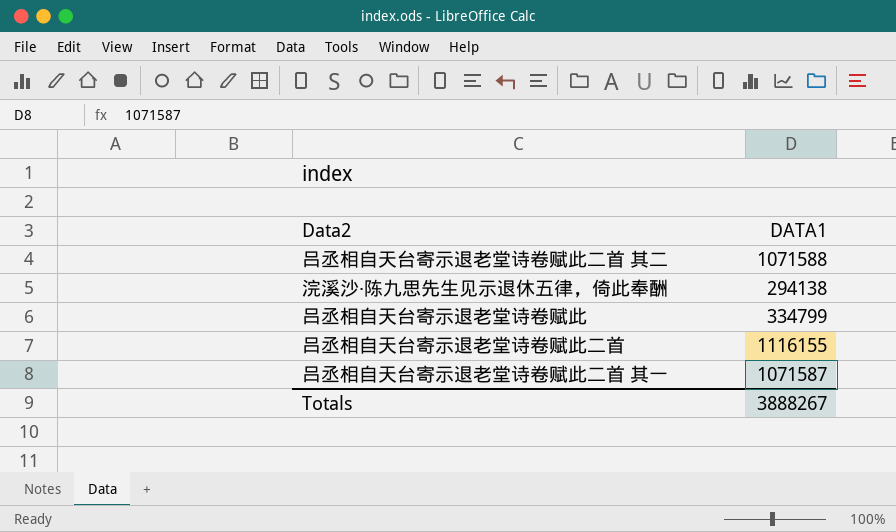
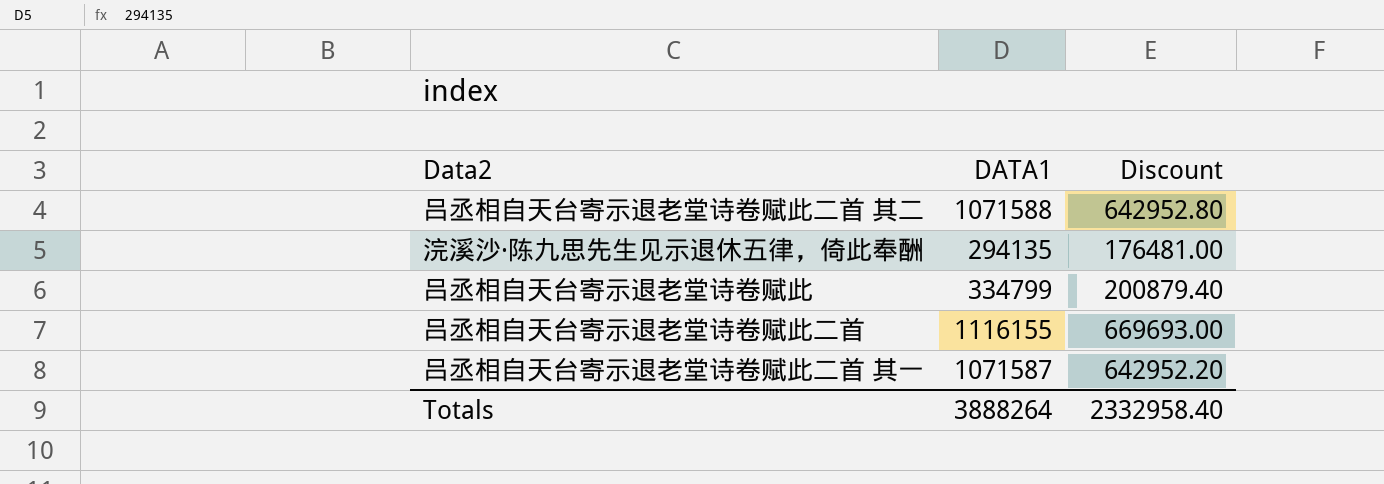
column Discount | formula: none -> [DATA1] * 0.6
浣溪沙·陈九思先生见示退休五律，倚此奉酬 | DATA1: 294138 -> 294135
Totals | DATA1: 3888267 -> 3888264

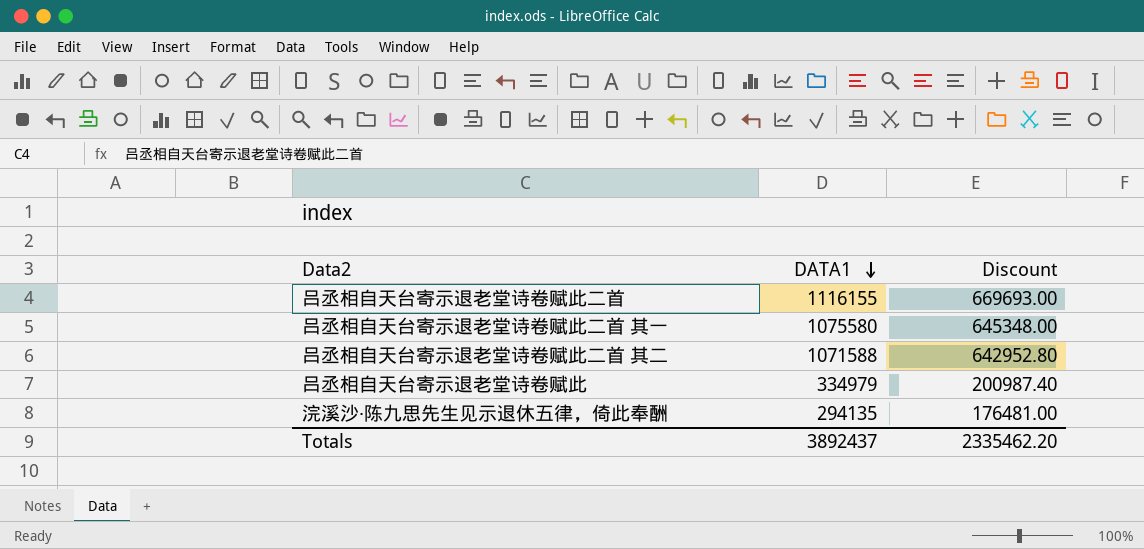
row order: none -> DATA1 descending
吕丞相自天台寄示退老堂诗卷赋此二首 其一 | DATA1: 1071587 -> 1075580
吕丞相自天台寄示退老堂诗卷赋此二首 其一 | Discount: 642952.20 -> 645348.00
吕丞相自天台寄示退老堂诗卷赋此 | DATA1: 334799 -> 334979
吕丞相自天台寄示退老堂诗卷赋此 | Discount: 200879.40 -> 200987.40
Totals | DATA1: 3888264 -> 3892437
Totals | Discount: 2332958.40 -> 2335462.20

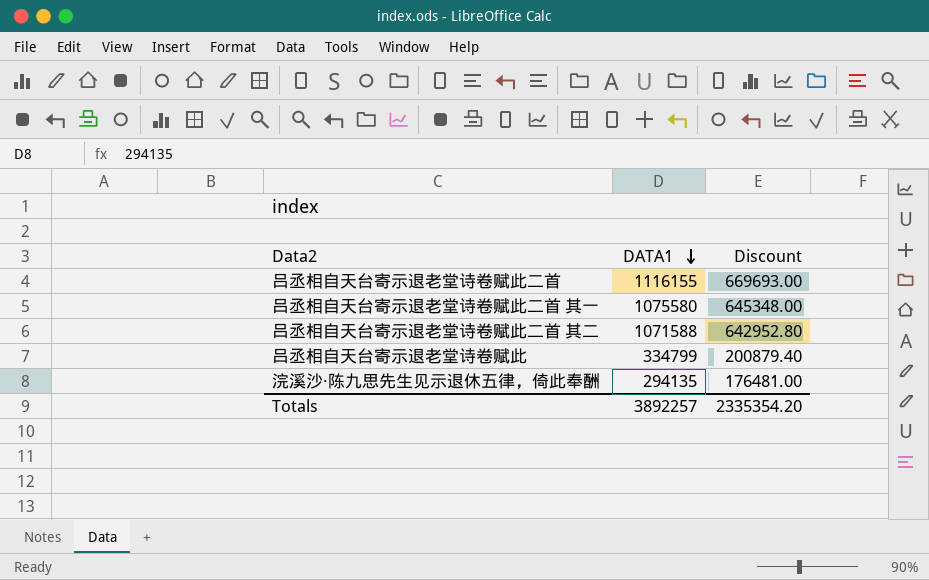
吕丞相自天台寄示退老堂诗卷赋此 | DATA1: 334979 -> 334799
吕丞相自天台寄示退老堂诗卷赋此 | Discount: 200987.40 -> 200879.40
Totals | DATA1: 3892437 -> 3892257
Totals | Discount: 2335462.20 -> 2335354.20

